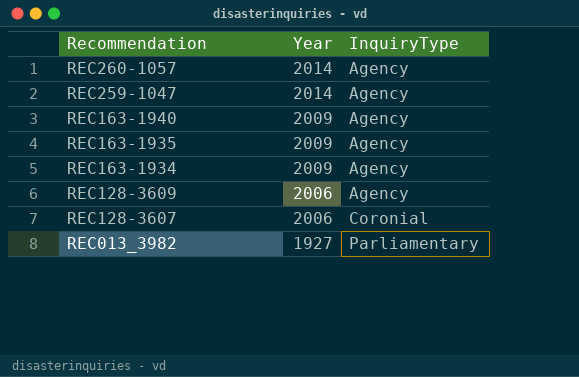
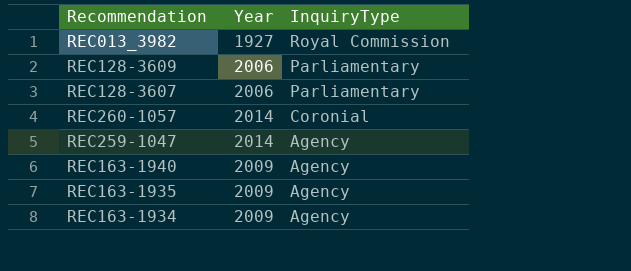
row order: Recommendation descending -> InquiryType descending
REC013_3982 | InquiryType: Parliamentary -> Royal Commission
REC128-3609 | InquiryType: Agency -> Parliamentary
REC128-3607 | InquiryType: Coronial -> Parliamentary
REC260-1057 | InquiryType: Agency -> Coronial

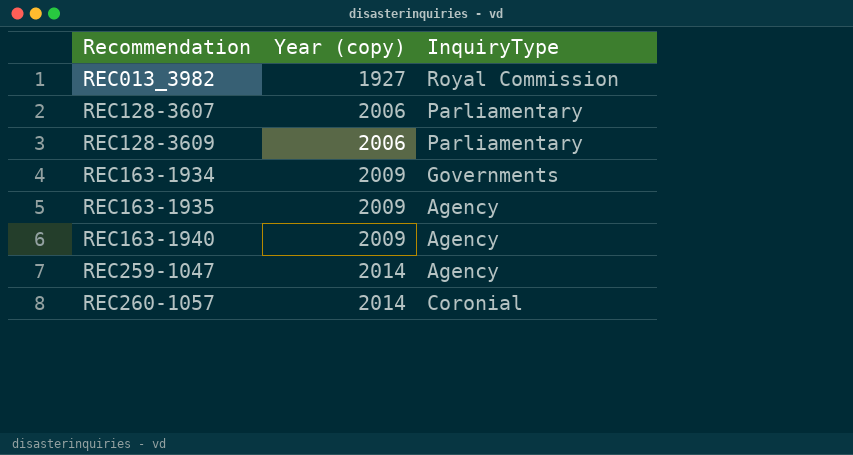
row order: InquiryType descending -> Recommendation ascending
column name: Year -> Year (copy)
REC163-1934 | InquiryType: Agency -> Governments

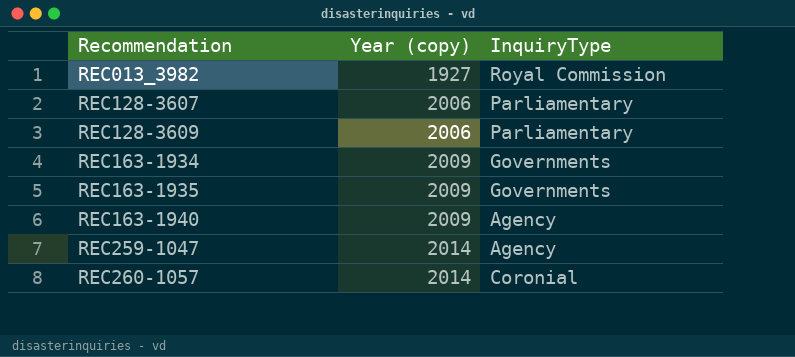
REC163-1935 | InquiryType: Agency -> Governments

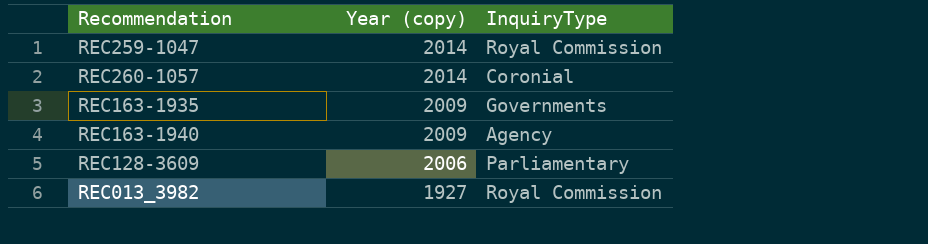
row order: Recommendation ascending -> Year (copy) descending
row REC128-3607: 2006 | Parliamentary -> none
row REC163-1934: 2009 | Governments -> none
REC259-1047 | InquiryType: Agency -> Royal Commission

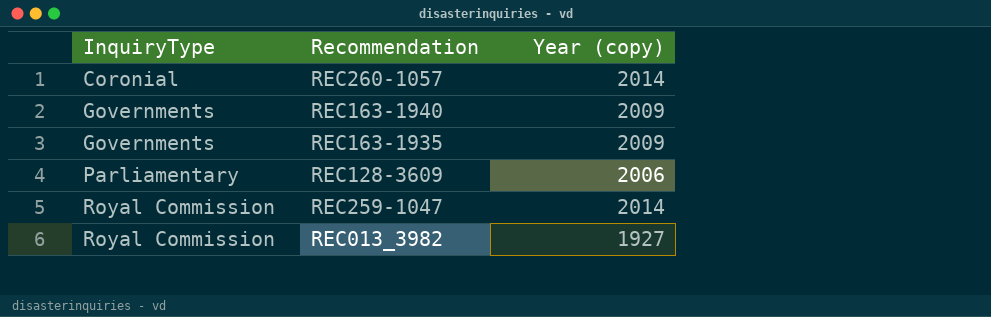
row order: Year (copy) descending -> InquiryType ascending
column InquiryType | position: 3 -> 1
REC163-1940 | InquiryType: Agency -> Governments

